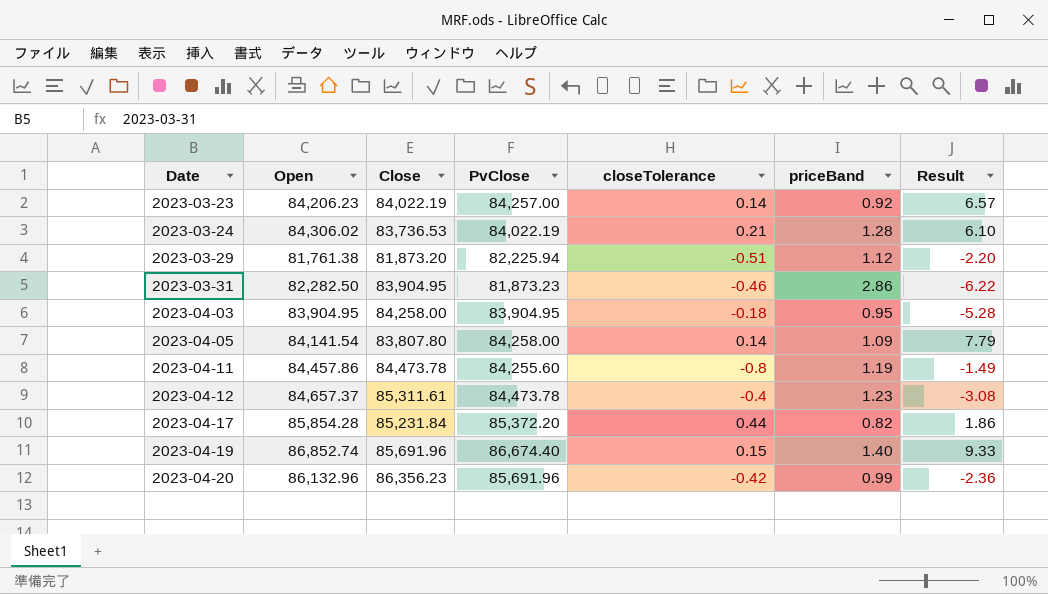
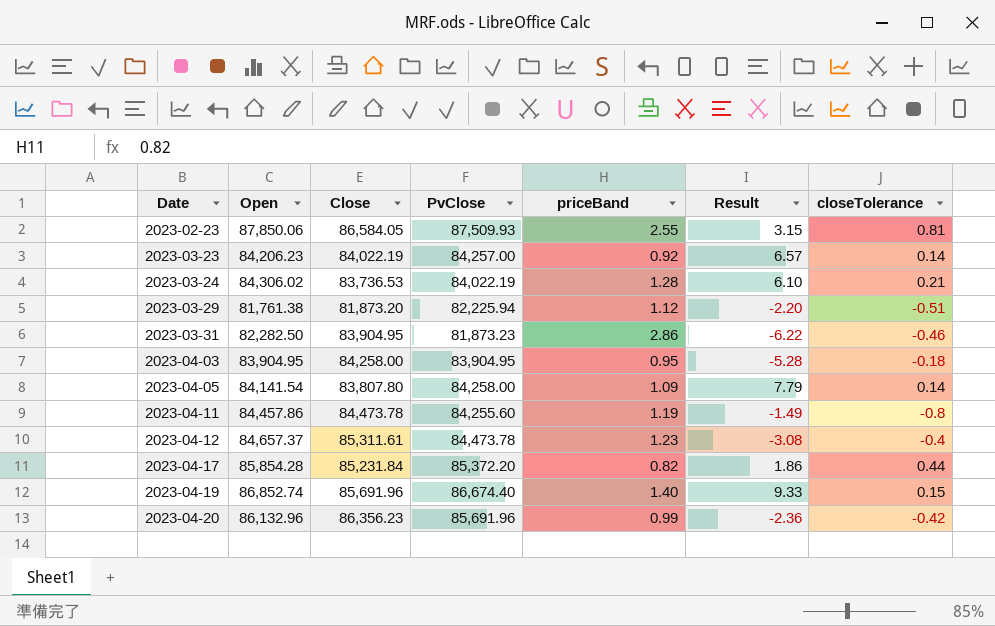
column closeTolerance | position: 5 -> 7
row 2023-02-23: none -> 87,850.06 | 86,584.05 | 87,509.93 | 2.55 | 3.15 | 0.81

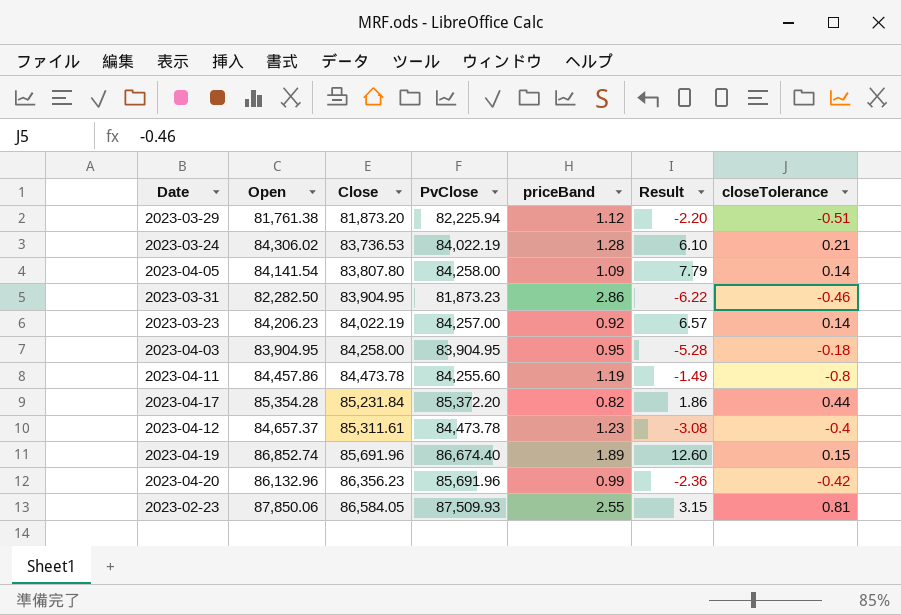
row order: Date ascending -> Close ascending
2023-04-17 | Open: 85,854.28 -> 85,354.28
2023-04-19 | priceBand: 1.40 -> 1.89
2023-04-19 | Result: 9.33 -> 12.60

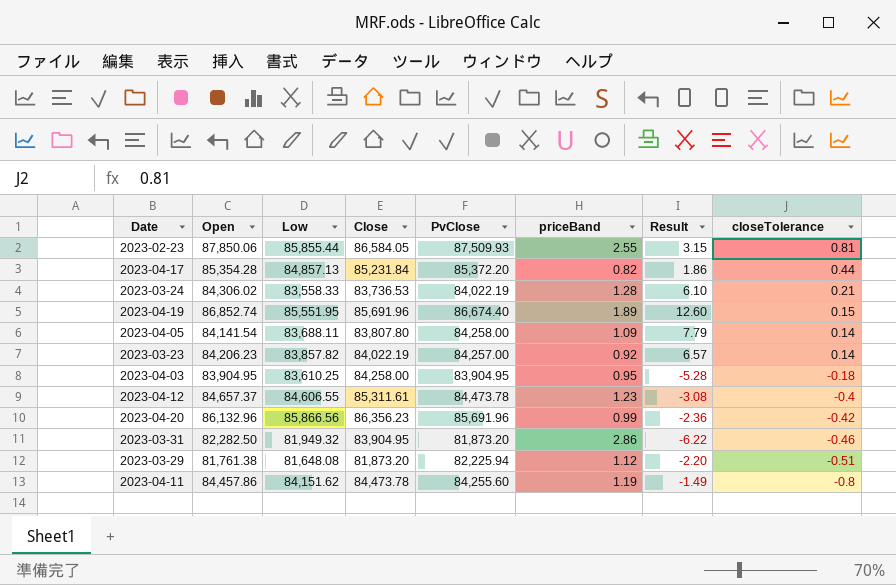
row order: Close ascending -> closeTolerance descending
column Low | position: none -> 3
2023-03-31 | PvClose: 81,873.23 -> 81,873.20

